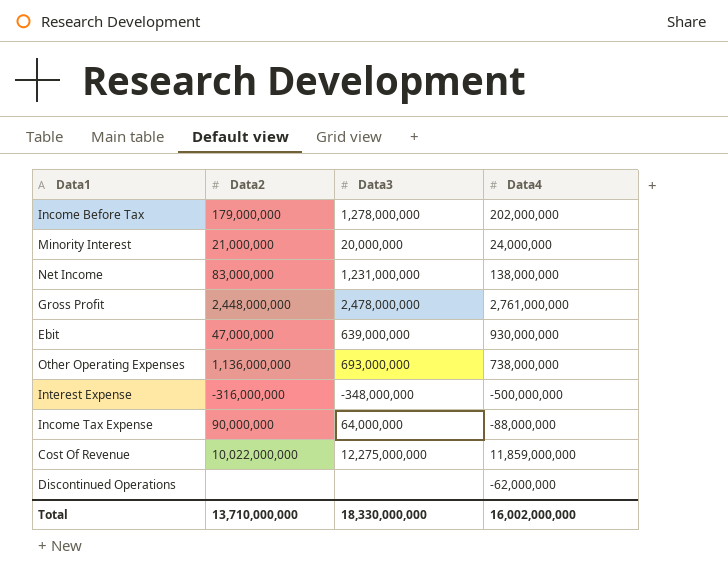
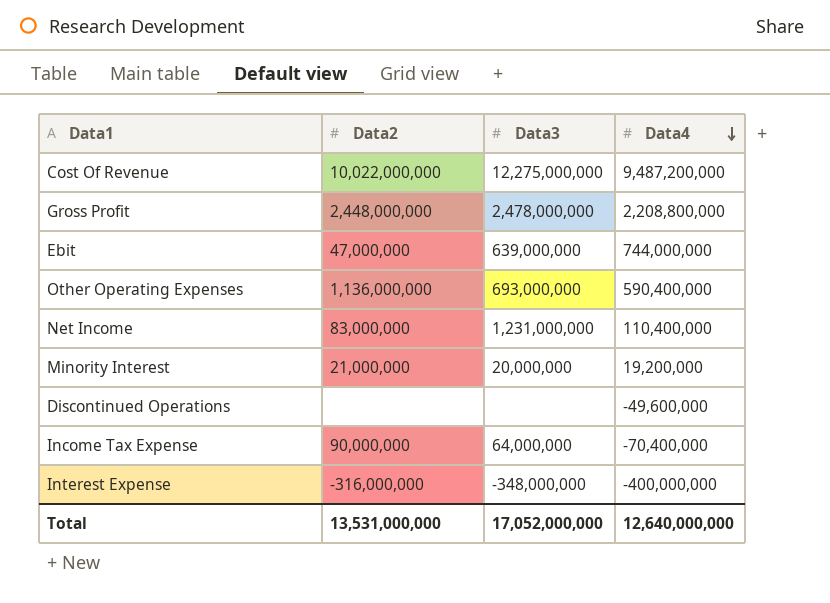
row order: none -> Data4 descending
row Income Before Tax: 179,000,000 | 1,278,000,000 | 202,000,000 -> none
Cost Of Revenue | Data4: 11,859,000,000 -> 9,487,200,000
Gross Profit | Data4: 2,761,000,000 -> 2,208,800,000
Ebit | Data4: 930,000,000 -> 744,000,000
Other Operating Expenses | Data4: 738,000,000 -> 590,400,000
Net Income | Data4: 138,000,000 -> 110,400,000
Minority Interest | Data4: 24,000,000 -> 19,200,000
Discontinued Operations | Data4: -62,000,000 -> -49,600,000
Income Tax Expense | Data4: -88,000,000 -> -70,400,000
Interest Expense | Data4: -500,000,000 -> -400,000,000
Total | Data2: 13,710,000,000 -> 13,531,000,000
Total | Data3: 18,330,000,000 -> 17,052,000,000
Total | Data4: 16,002,000,000 -> 12,640,000,000

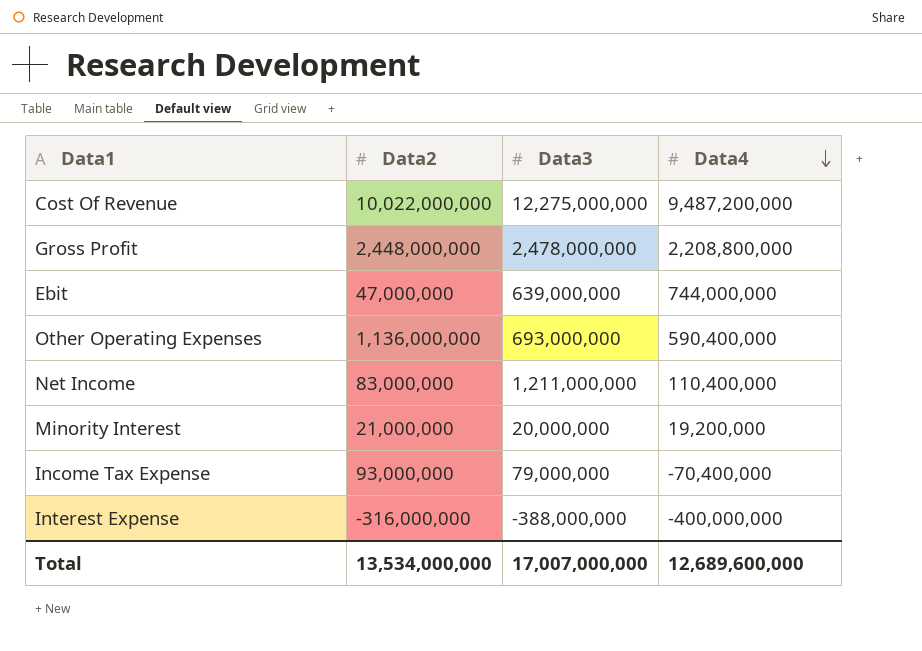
row Discontinued Operations: none | none | -49,600,000 -> none
Net Income | Data3: 1,231,000,000 -> 1,211,000,000
Income Tax Expense | Data2: 90,000,000 -> 93,000,000
Income Tax Expense | Data3: 64,000,000 -> 79,000,000
Interest Expense | Data3: -348,000,000 -> -388,000,000
Total | Data2: 13,531,000,000 -> 13,534,000,000
Total | Data3: 17,052,000,000 -> 17,007,000,000
Total | Data4: 12,640,000,000 -> 12,689,600,000

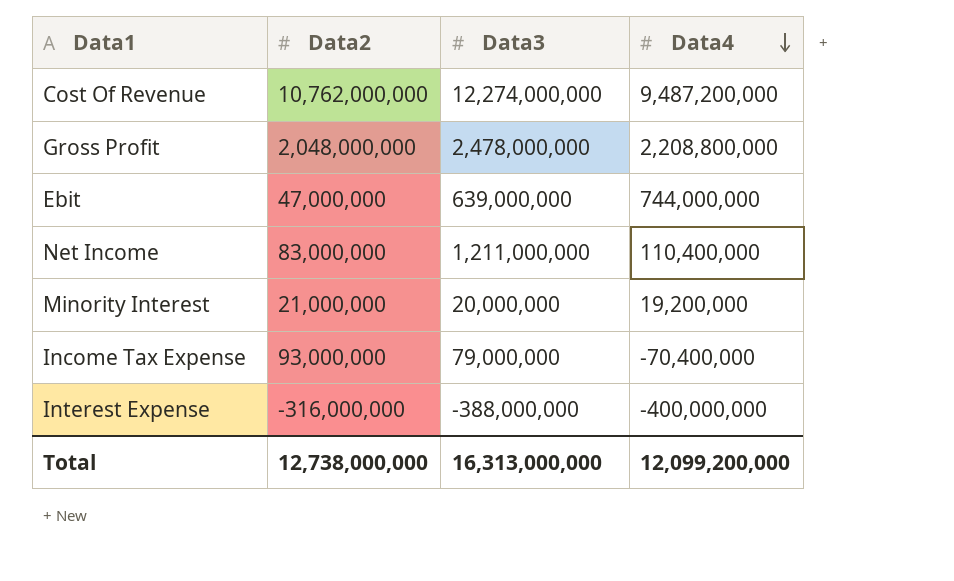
row Other Operating Expenses: 1,136,000,000 | 693,000,000 | 590,400,000 -> none
Cost Of Revenue | Data2: 10,022,000,000 -> 10,762,000,000
Cost Of Revenue | Data3: 12,275,000,000 -> 12,274,000,000
Gross Profit | Data2: 2,448,000,000 -> 2,048,000,000
Total | Data2: 13,534,000,000 -> 12,738,000,000
Total | Data3: 17,007,000,000 -> 16,313,000,000
Total | Data4: 12,689,600,000 -> 12,099,200,000

